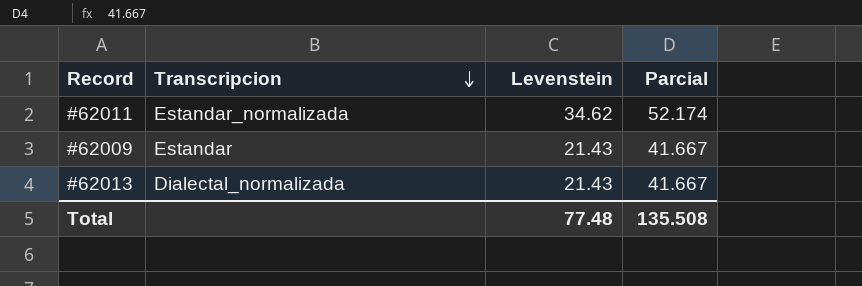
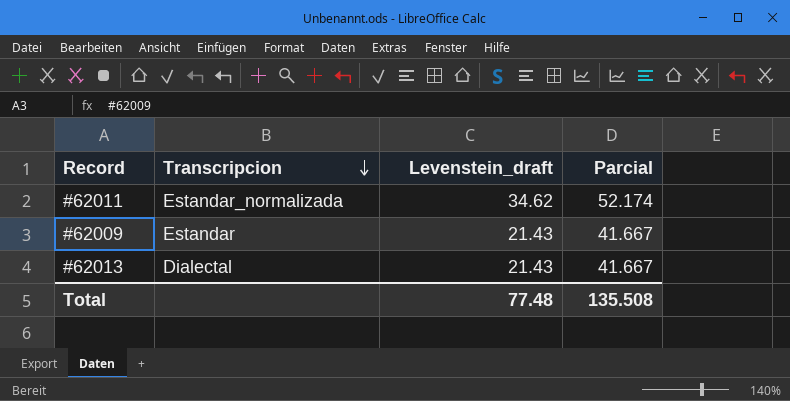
column name: Levenstein -> Levenstein_draft
#62013 | Transcripcion: Dialectal_normalizada -> Dialectal

